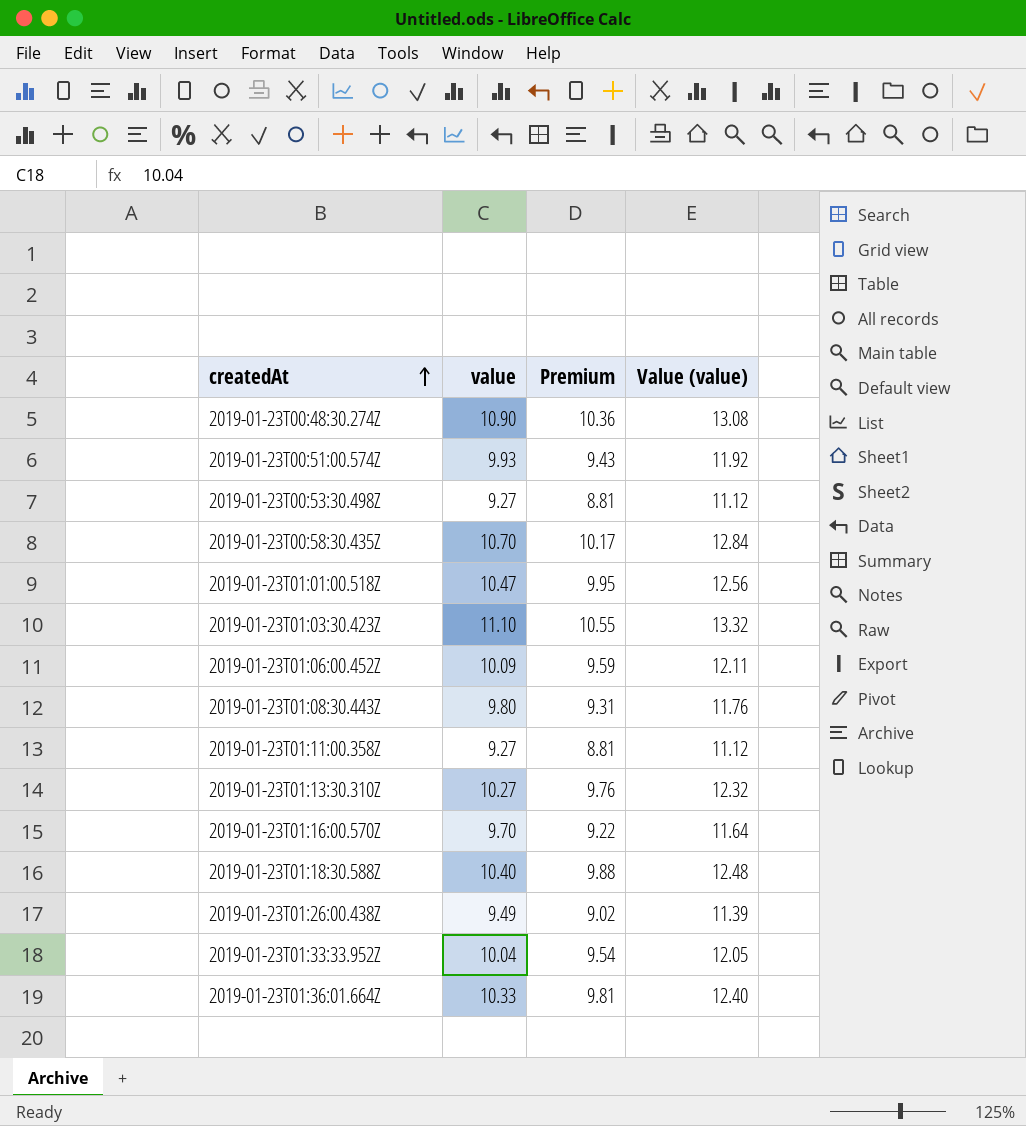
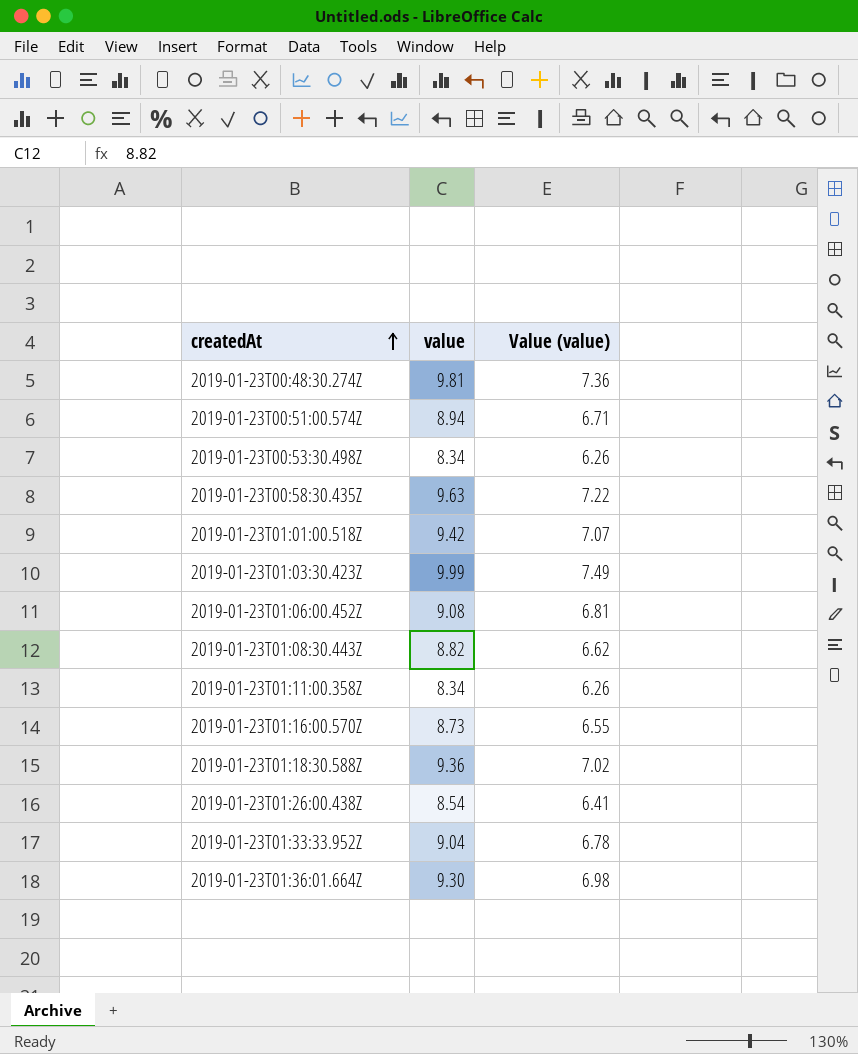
column Premium | formula: [value] * 0.95 -> none
column Value (value) | formula: [value] * 1.2 -> [value] * 0.75
row 2019-01-23T01:13:30.310Z: 10.27 | 9.76 | 12.32 -> none
2019-01-23T00:48:30.274Z | value: 10.90 -> 9.81
2019-01-23T00:51:00.574Z | value: 9.93 -> 8.94
2019-01-23T00:53:30.498Z | value: 9.27 -> 8.34
2019-01-23T00:58:30.435Z | value: 10.70 -> 9.63
2019-01-23T01:01:00.518Z | value: 10.47 -> 9.42
2019-01-23T01:03:30.423Z | value: 11.10 -> 9.99
2019-01-23T01:06:00.452Z | value: 10.09 -> 9.08
2019-01-23T01:08:30.443Z | value: 9.80 -> 8.82
2019-01-23T01:11:00.358Z | value: 9.27 -> 8.34
2019-01-23T01:16:00.570Z | value: 9.70 -> 8.73
2019-01-23T01:18:30.588Z | value: 10.40 -> 9.36
2019-01-23T01:26:00.438Z | value: 9.49 -> 8.54
2019-01-23T01:33:33.952Z | value: 10.04 -> 9.04
2019-01-23T01:36:01.664Z | value: 10.33 -> 9.30

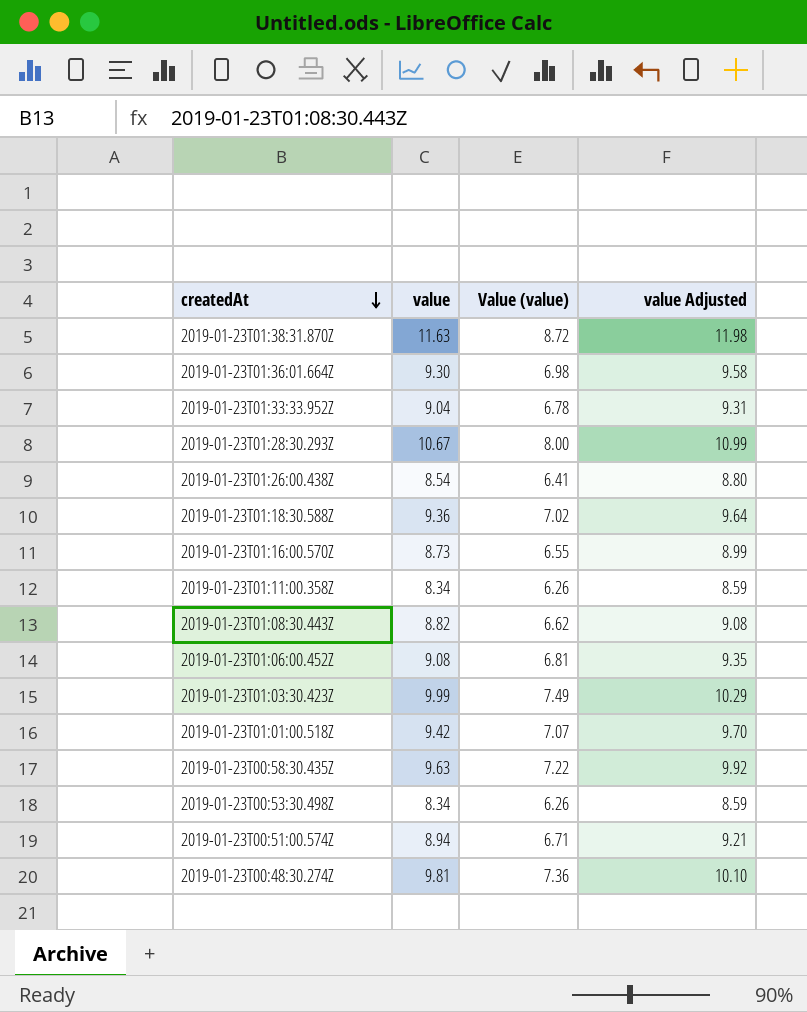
row order: createdAt ascending -> createdAt descending
column value Adjusted | formula: none -> [value] * 1.03
row 2019-01-23T01:38:31.870Z: none -> 11.63 | 8.72 | 11.98
row 2019-01-23T01:28:30.293Z: none -> 10.67 | 8.00 | 10.99

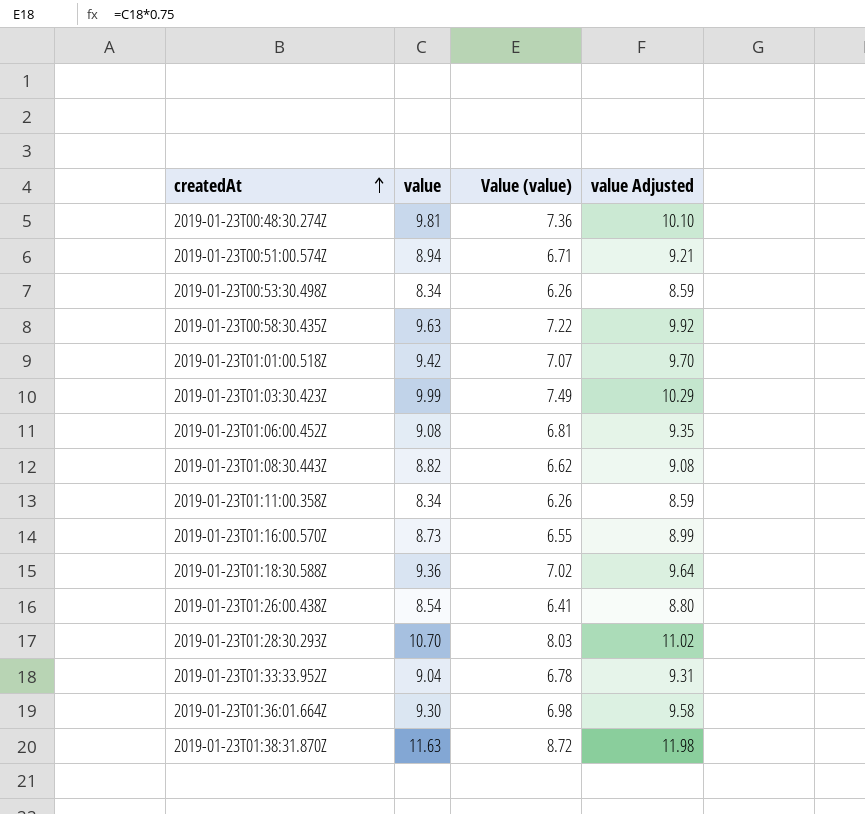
row order: createdAt descending -> createdAt ascending
2019-01-23T01:28:30.293Z | value: 10.67 -> 10.70
2019-01-23T01:28:30.293Z | Value (value): 8.00 -> 8.03
2019-01-23T01:28:30.293Z | value Adjusted: 10.99 -> 11.02

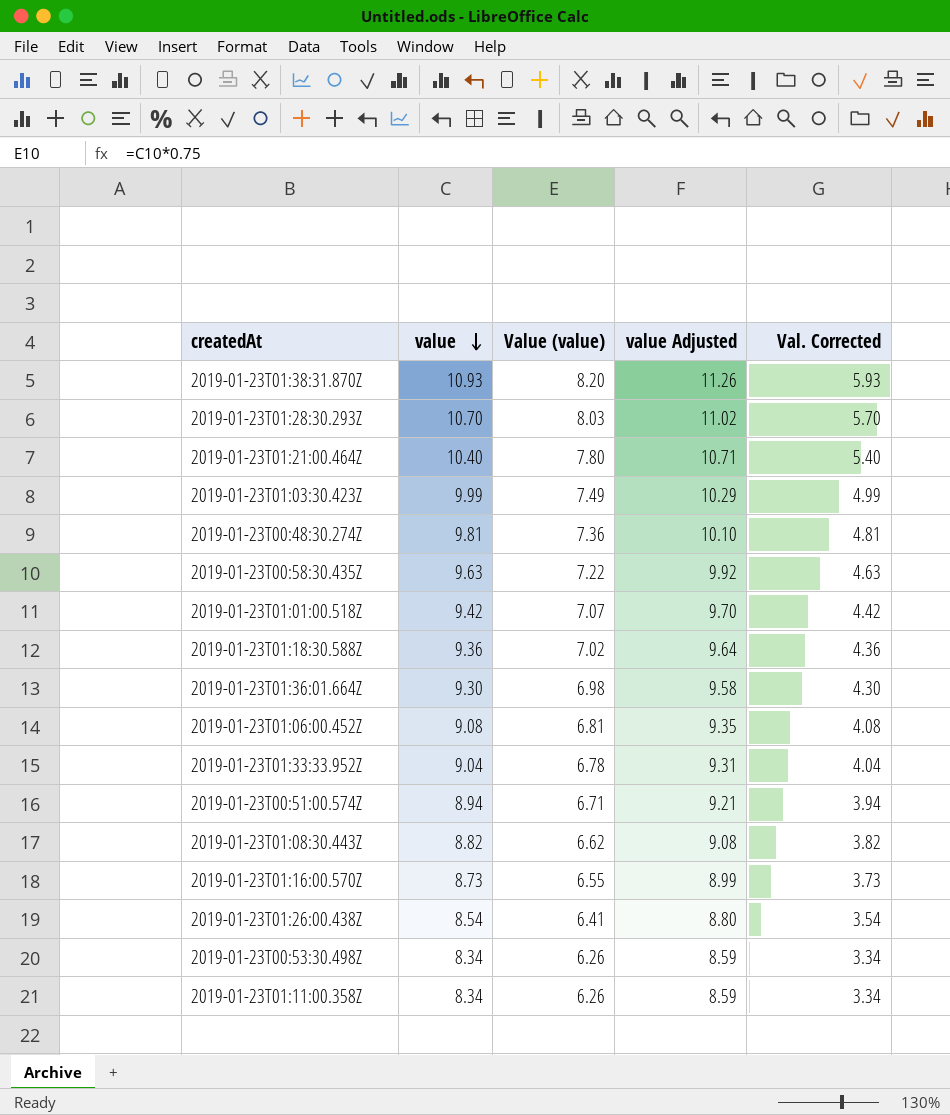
row order: createdAt ascending -> value descending
column Val. Corrected | formula: none -> [value] - 5
2019-01-23T01:38:31.870Z | value: 11.63 -> 10.93
2019-01-23T01:38:31.870Z | Value (value): 8.72 -> 8.20
2019-01-23T01:38:31.870Z | value Adjusted: 11.98 -> 11.26
row 2019-01-23T01:21:00.464Z: none -> 10.40 | 7.80 | 10.71 | 5.40

